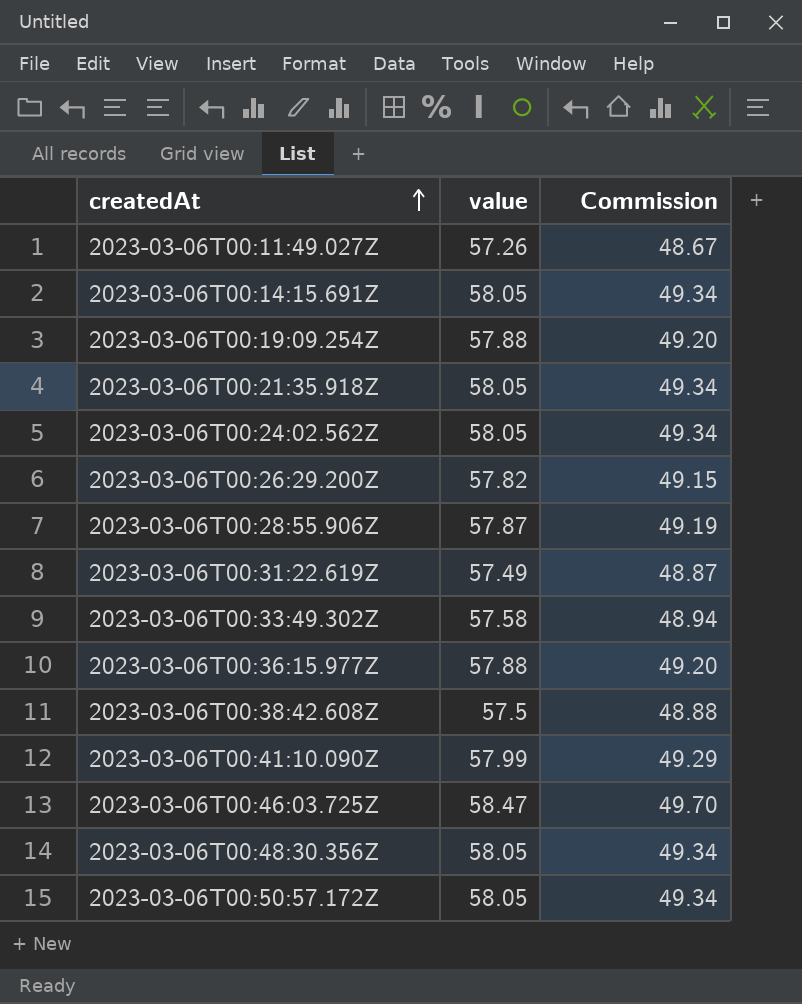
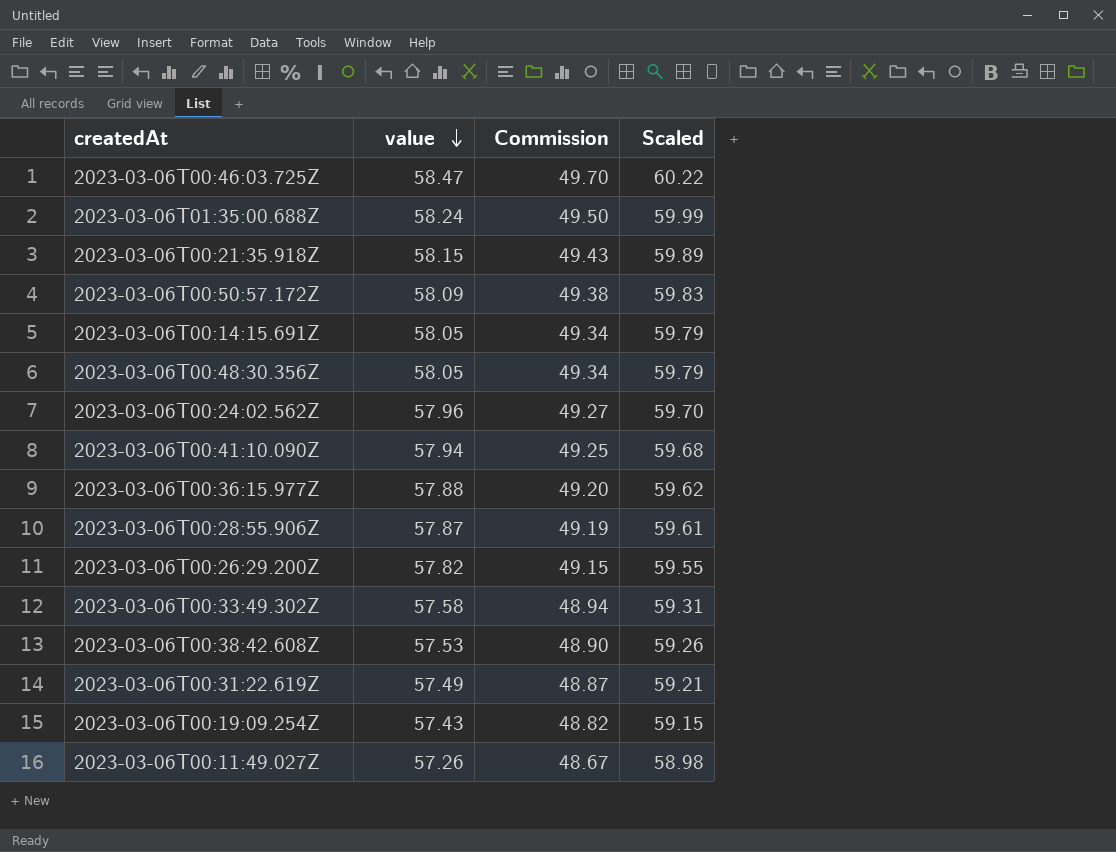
row order: createdAt ascending -> value descending
column Scaled | formula: none -> [value] * 1.03
row 2023-03-06T01:35:00.688Z: none -> 58.24 | 49.50 | 59.99
2023-03-06T00:21:35.918Z | value: 58.05 -> 58.15
2023-03-06T00:21:35.918Z | Commission: 49.34 -> 49.43
2023-03-06T00:50:57.172Z | value: 58.05 -> 58.09
2023-03-06T00:50:57.172Z | Commission: 49.34 -> 49.38
2023-03-06T00:24:02.562Z | value: 58.05 -> 57.96
2023-03-06T00:24:02.562Z | Commission: 49.34 -> 49.27
2023-03-06T00:41:10.090Z | value: 57.99 -> 57.94
2023-03-06T00:41:10.090Z | Commission: 49.29 -> 49.25
2023-03-06T00:38:42.608Z | value: 57.5 -> 57.53
2023-03-06T00:38:42.608Z | Commission: 48.88 -> 48.90
2023-03-06T00:19:09.254Z | value: 57.88 -> 57.43
2023-03-06T00:19:09.254Z | Commission: 49.20 -> 48.82

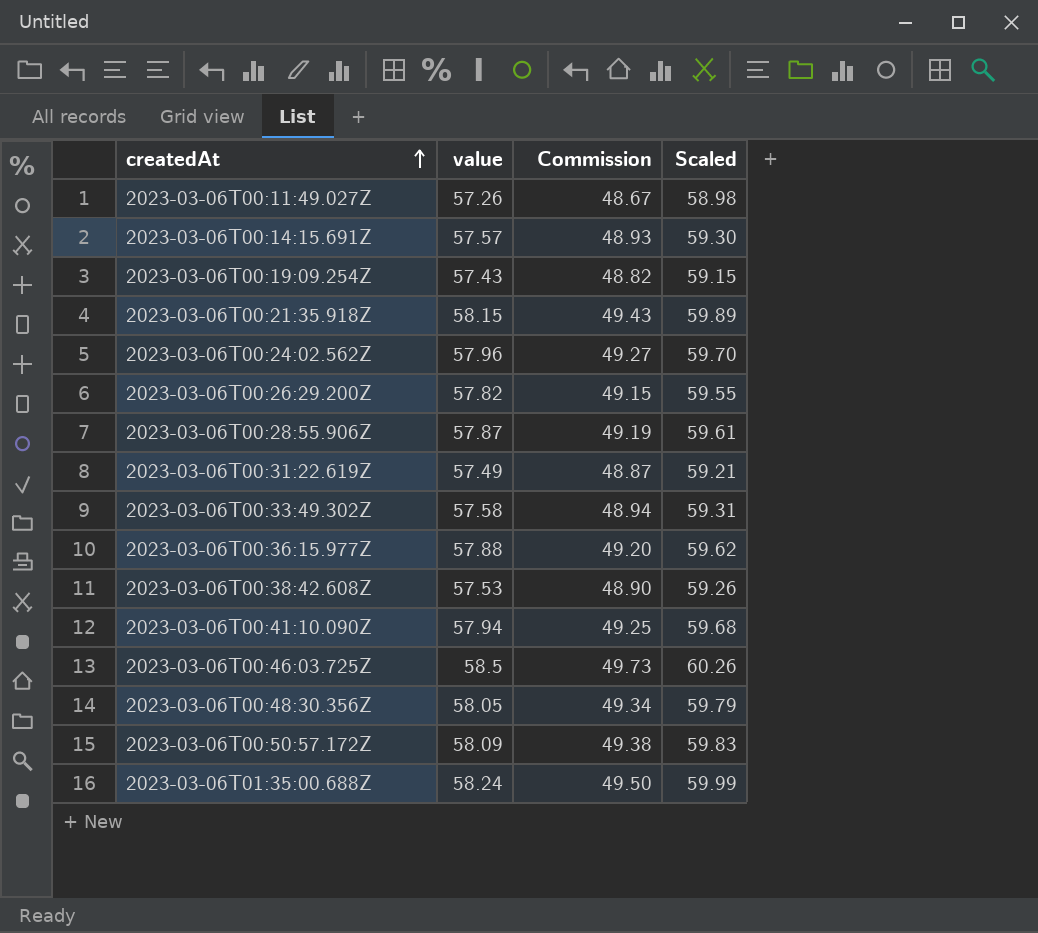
row order: value descending -> createdAt ascending
2023-03-06T00:14:15.691Z | value: 58.05 -> 57.57
2023-03-06T00:14:15.691Z | Commission: 49.34 -> 48.93
2023-03-06T00:14:15.691Z | Scaled: 59.79 -> 59.30
2023-03-06T00:46:03.725Z | value: 58.47 -> 58.5
2023-03-06T00:46:03.725Z | Commission: 49.70 -> 49.73
2023-03-06T00:46:03.725Z | Scaled: 60.22 -> 60.26

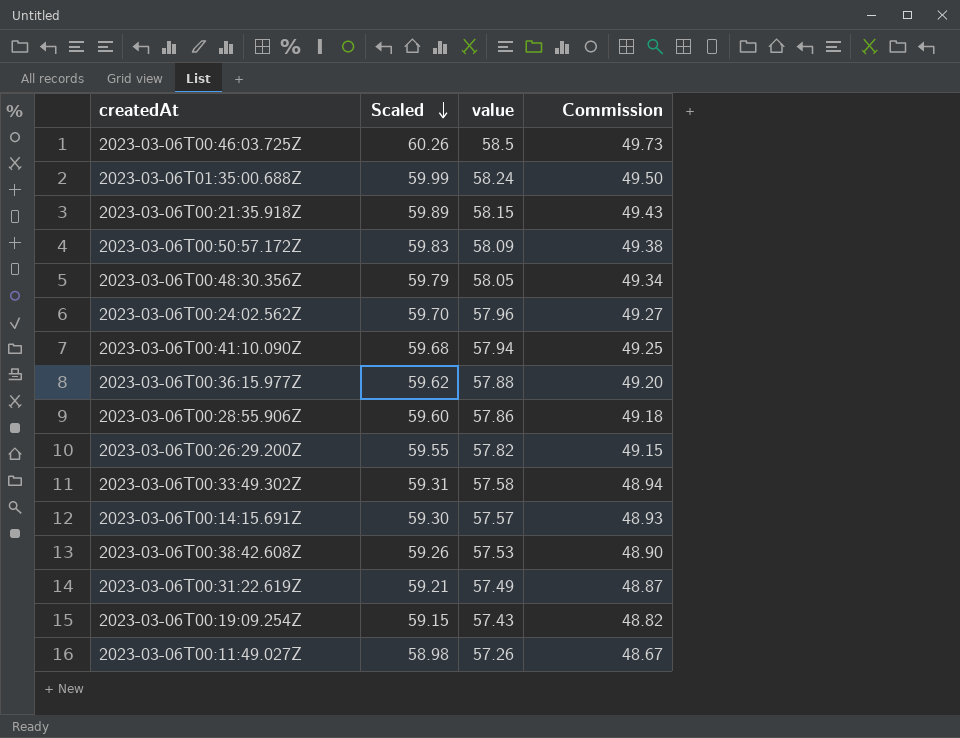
row order: createdAt ascending -> Scaled descending
column Scaled | position: 4 -> 2
2023-03-06T00:28:55.906Z | Scaled: 59.61 -> 59.60
2023-03-06T00:28:55.906Z | value: 57.87 -> 57.86
2023-03-06T00:28:55.906Z | Commission: 49.19 -> 49.18

